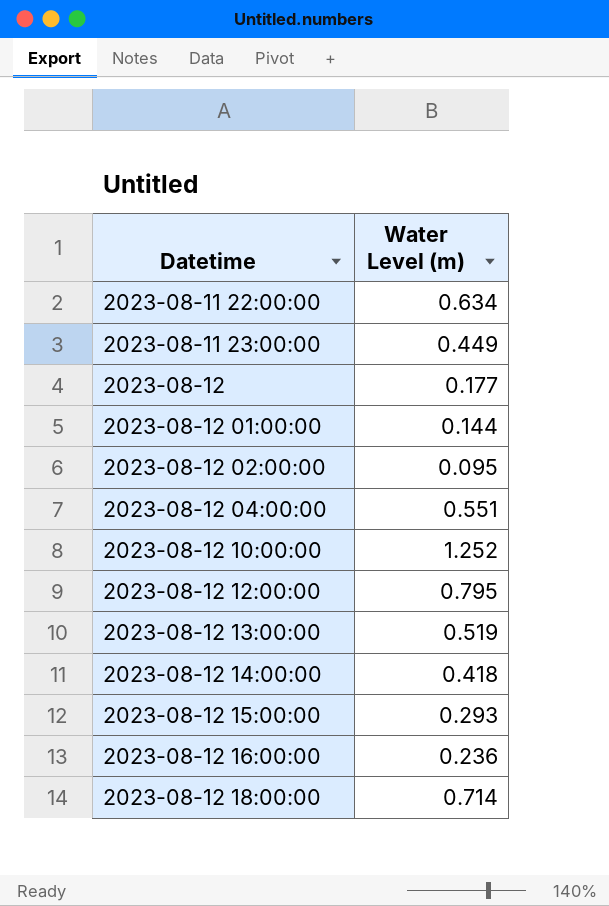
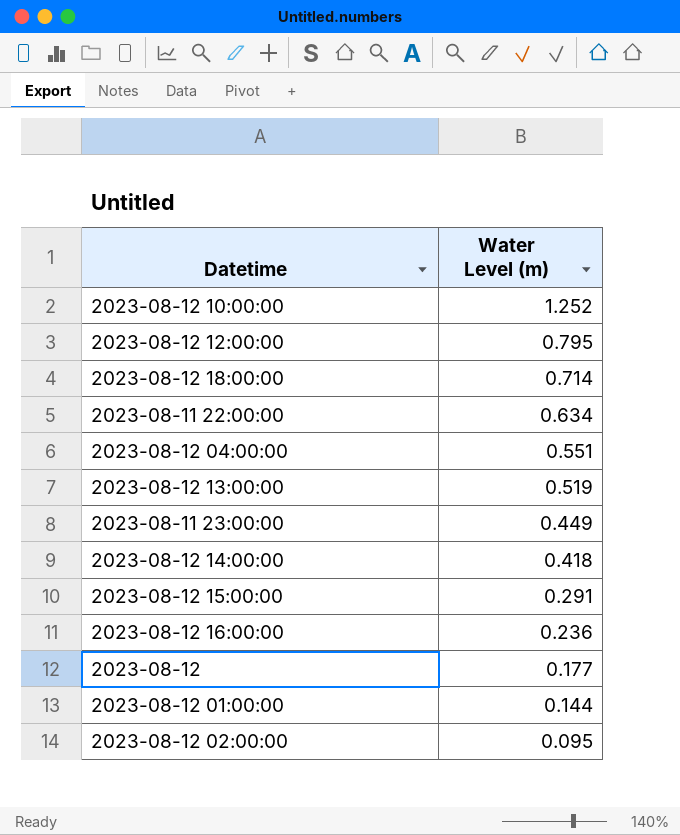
row order: Datetime ascending -> Water Level (m) descending
2023-08-12 15:00:00 | Water Level (m): 0.293 -> 0.291

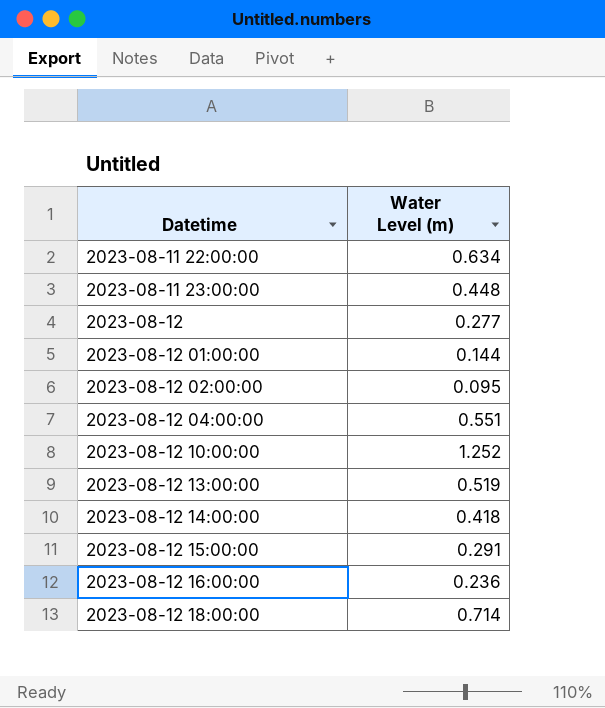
row order: Water Level (m) descending -> Datetime ascending
row 2023-08-12 12:00:00: 0.795 -> none
2023-08-11 23:00:00 | Water Level (m): 0.449 -> 0.448
2023-08-12 | Water Level (m): 0.177 -> 0.277

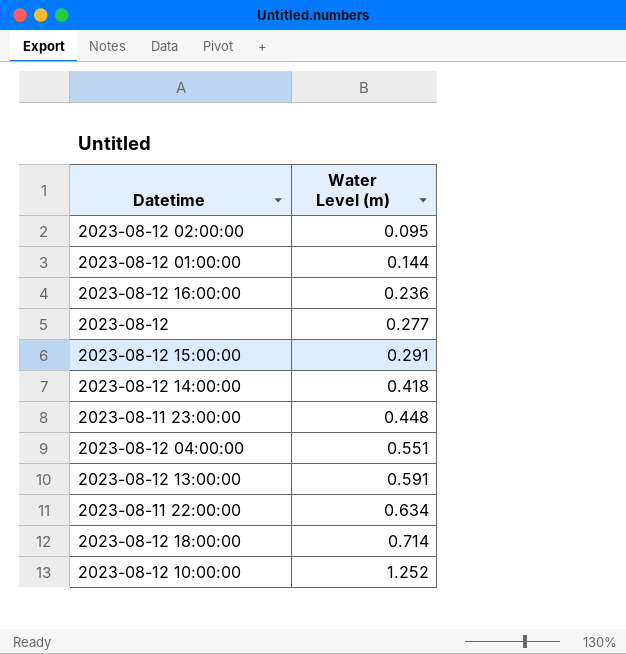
row order: Datetime ascending -> Water Level (m) ascending
2023-08-12 13:00:00 | Water Level (m): 0.519 -> 0.591

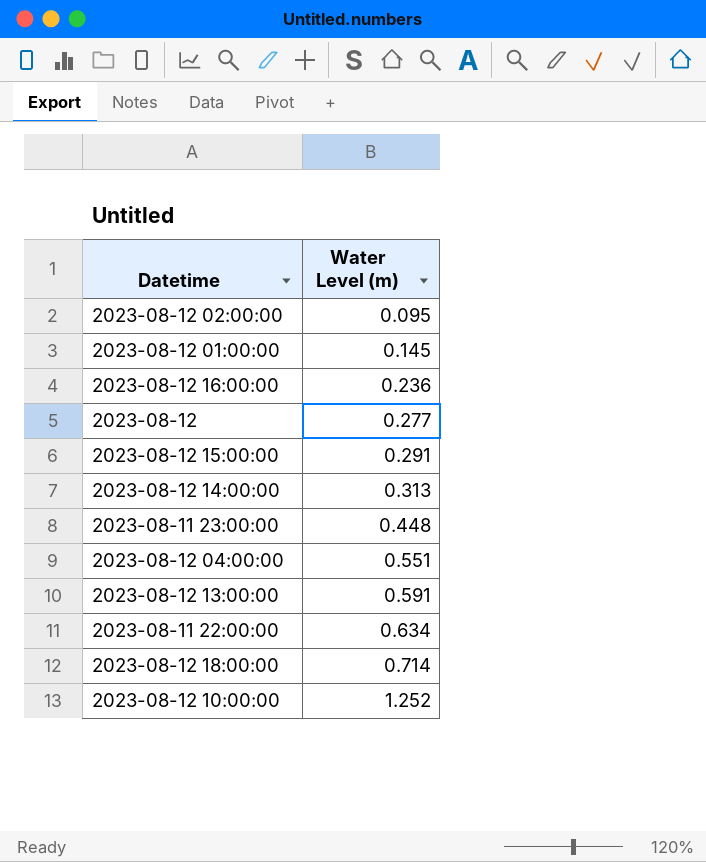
2023-08-12 01:00:00 | Water Level (m): 0.144 -> 0.145
2023-08-12 14:00:00 | Water Level (m): 0.418 -> 0.313

